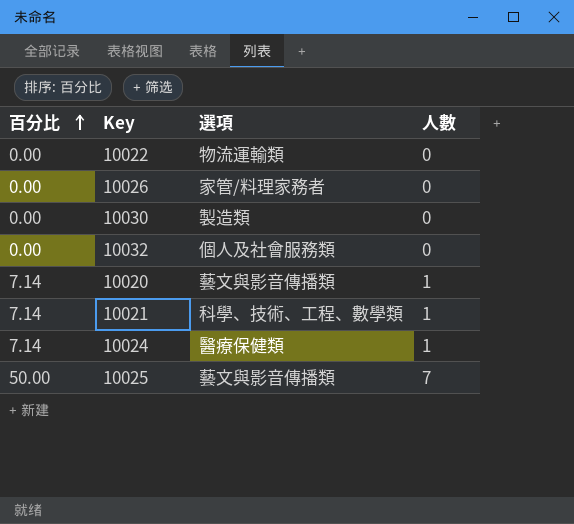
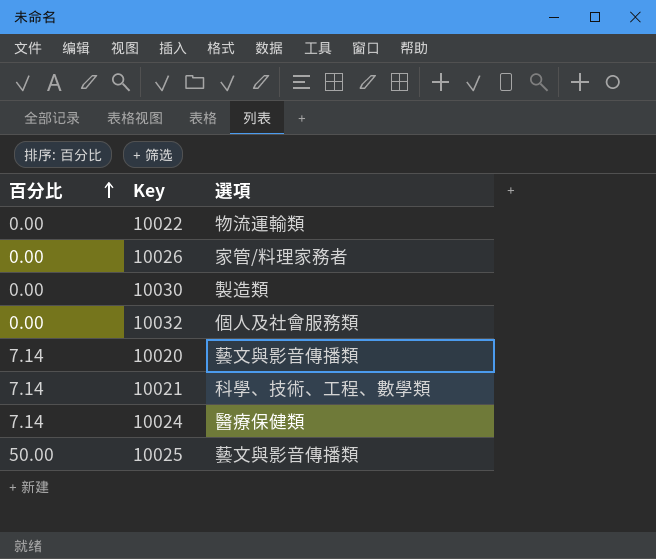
column 人數 | position: 4 -> none

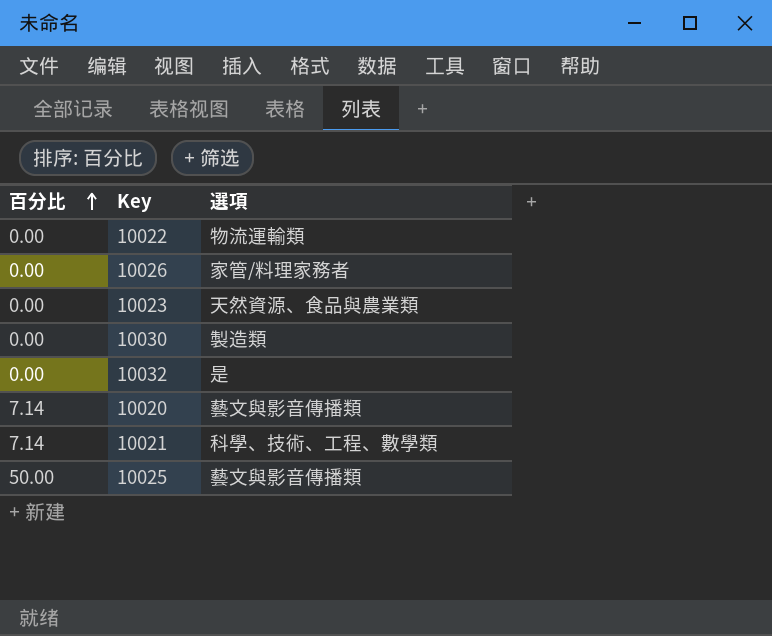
row 10024: 7.14 | 醫療保健類 -> none
row 10023: none -> 0.00 | 天然資源、食品與農業類
10032 | 選項: 個人及社會服務類 -> 是

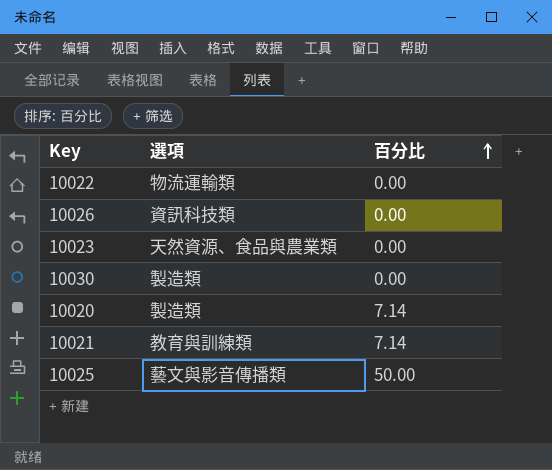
column 百分比 | position: 1 -> 3
row 10032: 0.00 | 是 -> none
10026 | 選項: 家管/料理家務者 -> 資訊科技類
10020 | 選項: 藝文與影音傳播類 -> 製造類
10021 | 選項: 科學、技術、工程、數學類 -> 教育與訓練類

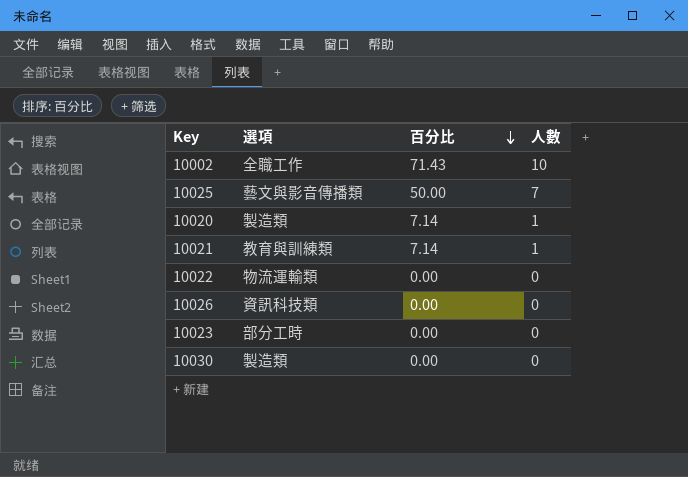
row order: 百分比 ascending -> 百分比 descending
column 人數 | position: none -> 4
row 10002: none -> 全職工作 | 71.43 | 10
10023 | 選項: 天然資源、食品與農業類 -> 部分工時

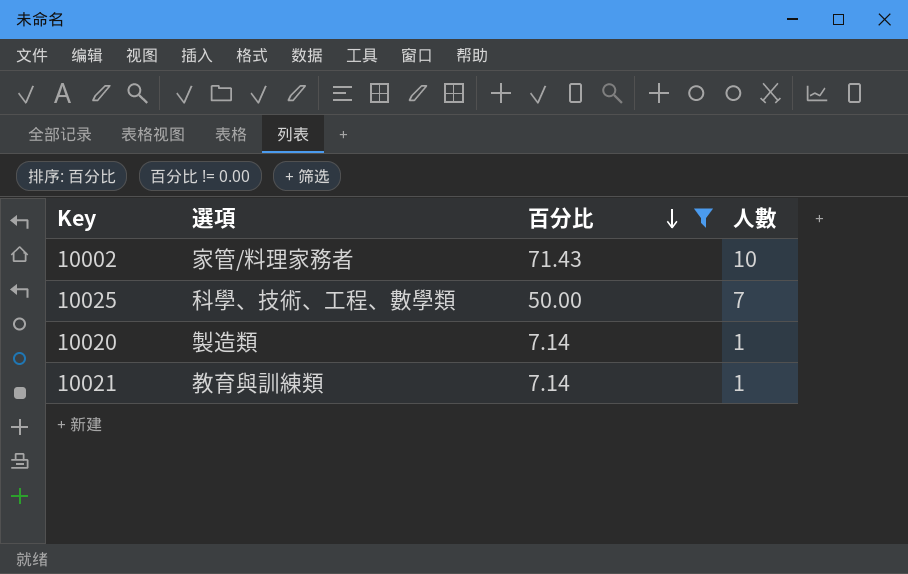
filter: none -> 百分比 != 0.00
10002 | 選項: 全職工作 -> 家管/料理家務者
10025 | 選項: 藝文與影音傳播類 -> 科學、技術、工程、數學類

